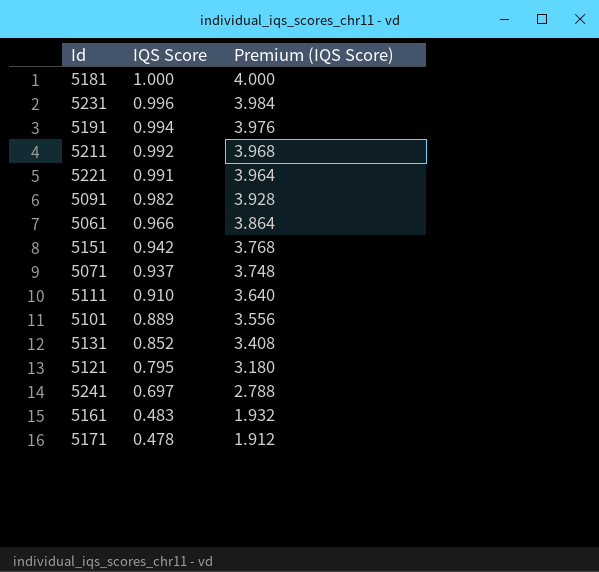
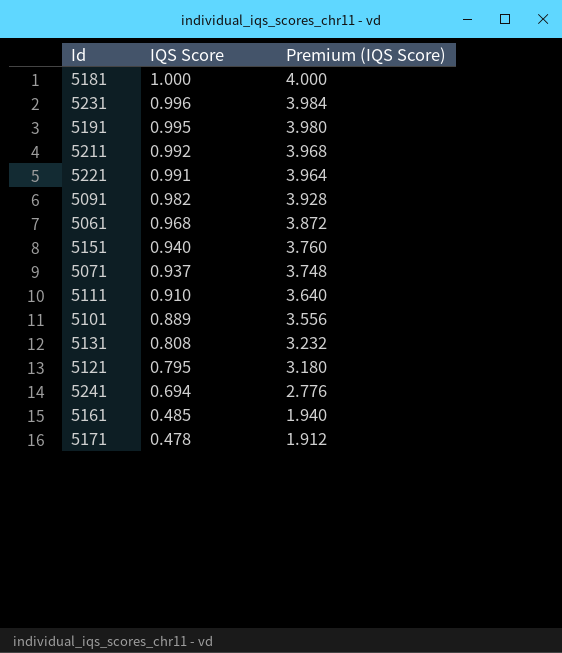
5191 | IQS Score: 0.994 -> 0.995
5191 | Premium (IQS Score): 3.976 -> 3.980
5061 | IQS Score: 0.966 -> 0.968
5061 | Premium (IQS Score): 3.864 -> 3.872
5151 | IQS Score: 0.942 -> 0.940
5151 | Premium (IQS Score): 3.768 -> 3.760
5131 | IQS Score: 0.852 -> 0.808
5131 | Premium (IQS Score): 3.408 -> 3.232
5241 | IQS Score: 0.697 -> 0.694
5241 | Premium (IQS Score): 2.788 -> 2.776
5161 | IQS Score: 0.483 -> 0.485
5161 | Premium (IQS Score): 1.932 -> 1.940

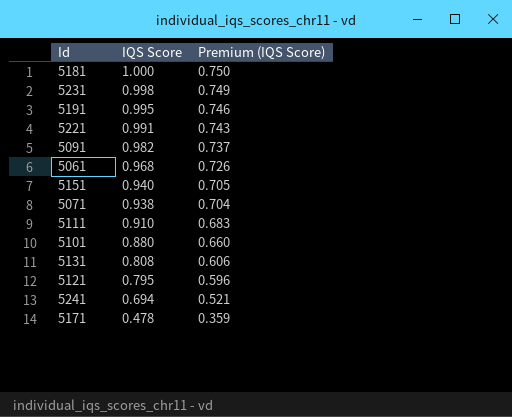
column Premium (IQS Score) | formula: [IQS Score] * 4 -> [IQS Score] * 0.75
row 5211: 0.992 | 3.968 -> none
row 5161: 0.485 | 1.940 -> none
5231 | IQS Score: 0.996 -> 0.998
5071 | IQS Score: 0.937 -> 0.938
5101 | IQS Score: 0.889 -> 0.880

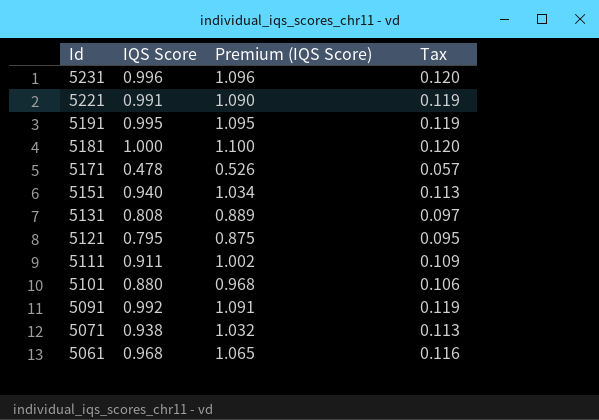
row order: IQS Score descending -> Id descending
column Premium (IQS Score) | formula: [IQS Score] * 0.75 -> [IQS Score] * 1.1
column Tax | formula: none -> [IQS Score] * 0.12
row 5241: 0.694 | 0.521 -> none
5231 | IQS Score: 0.998 -> 0.996
5111 | IQS Score: 0.910 -> 0.911
5091 | IQS Score: 0.982 -> 0.992

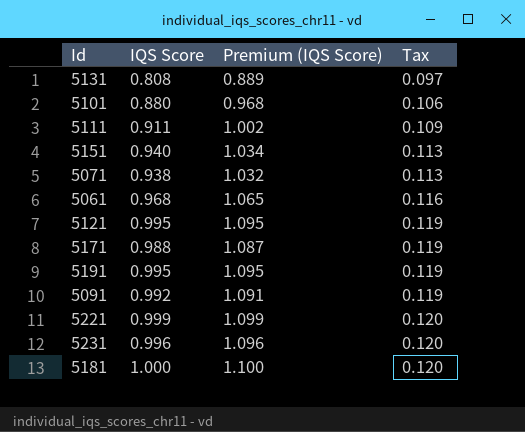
row order: Id descending -> Tax ascending
5121 | IQS Score: 0.795 -> 0.995
5121 | Premium (IQS Score): 0.875 -> 1.095
5121 | Tax: 0.095 -> 0.119
5171 | IQS Score: 0.478 -> 0.988
5171 | Premium (IQS Score): 0.526 -> 1.087
5171 | Tax: 0.057 -> 0.119
5221 | IQS Score: 0.991 -> 0.999
5221 | Premium (IQS Score): 1.090 -> 1.099
5221 | Tax: 0.119 -> 0.120

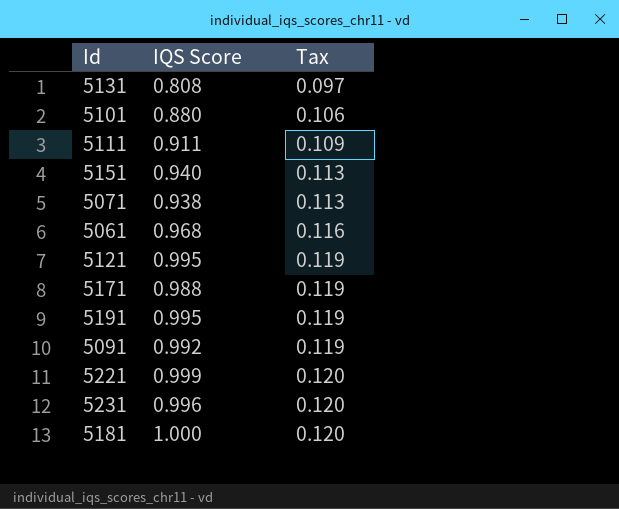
column Premium (IQS Score) | formula: [IQS Score] * 1.1 -> none

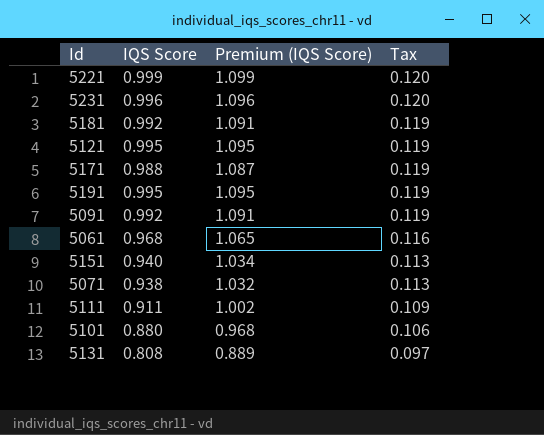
row order: Tax ascending -> Tax descending
column Premium (IQS Score) | formula: none -> [IQS Score] * 1.1
5181 | IQS Score: 1.000 -> 0.992
5181 | Tax: 0.120 -> 0.119

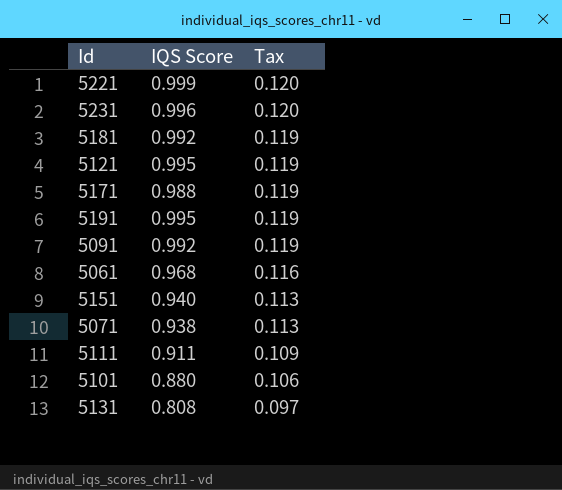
column Premium (IQS Score) | formula: [IQS Score] * 1.1 -> none

